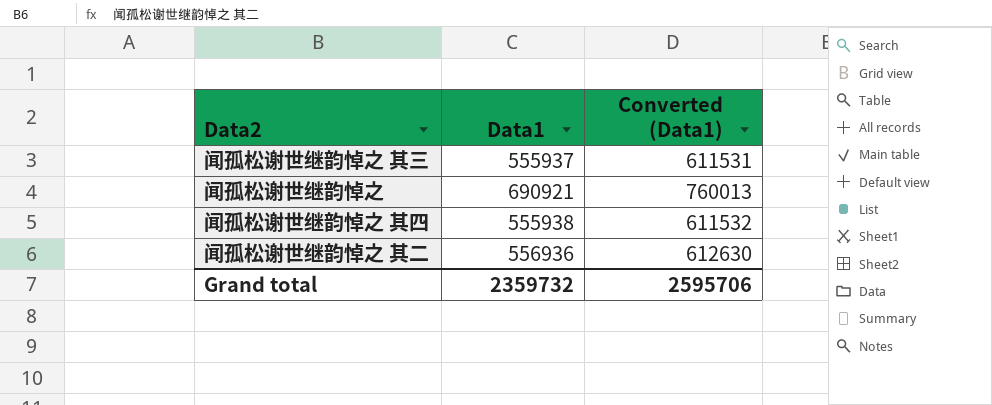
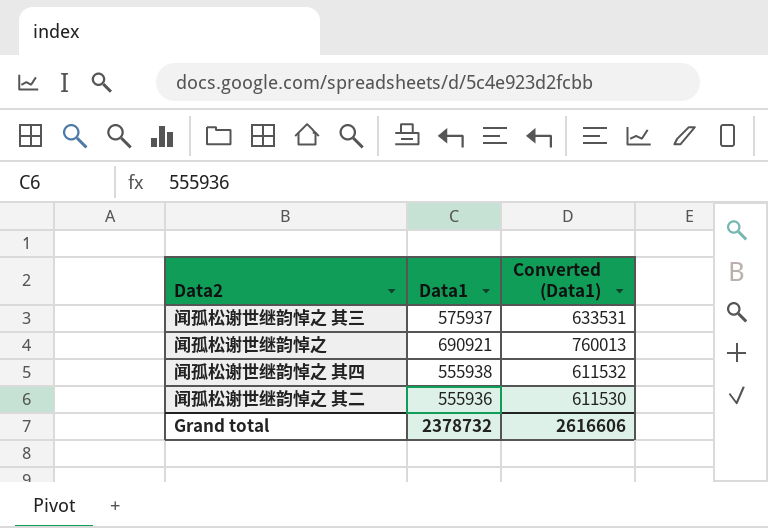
闻孤松谢世继韵悼之 其三 | Data1: 555937 -> 575937
闻孤松谢世继韵悼之 其三 | Converted (Data1): 611531 -> 633531
闻孤松谢世继韵悼之 其二 | Data1: 556936 -> 555936
闻孤松谢世继韵悼之 其二 | Converted (Data1): 612630 -> 611530
Grand total | Data1: 2359732 -> 2378732
Grand total | Converted (Data1): 2595706 -> 2616606

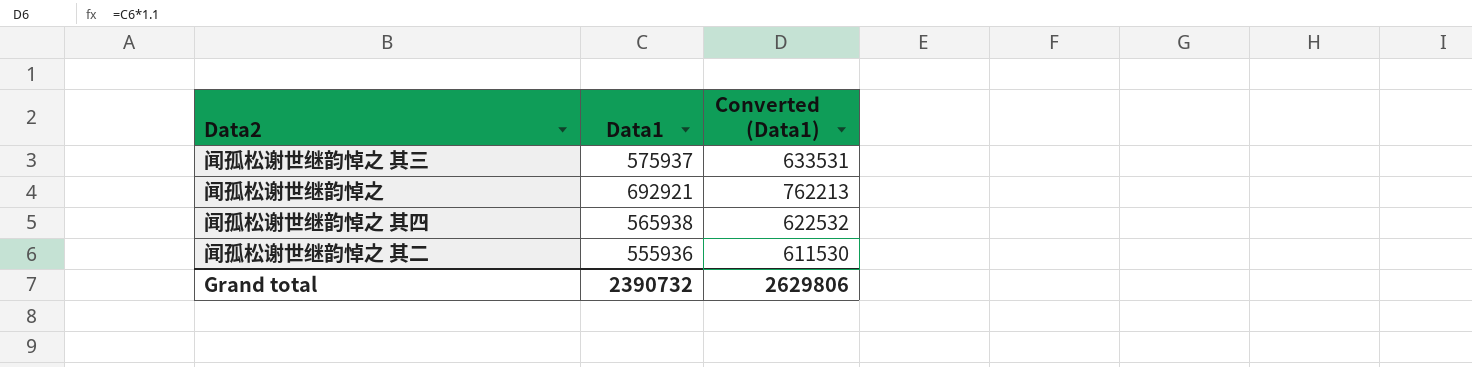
闻孤松谢世继韵悼之 | Data1: 690921 -> 692921
闻孤松谢世继韵悼之 | Converted (Data1): 760013 -> 762213
闻孤松谢世继韵悼之 其四 | Data1: 555938 -> 565938
闻孤松谢世继韵悼之 其四 | Converted (Data1): 611532 -> 622532
Grand total | Data1: 2378732 -> 2390732
Grand total | Converted (Data1): 2616606 -> 2629806

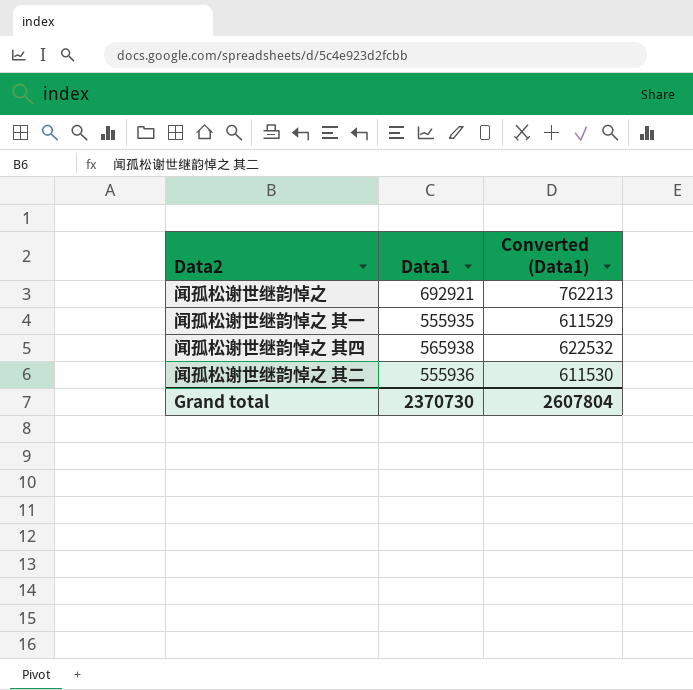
row 闻孤松谢世继韵悼之 其三: 575937 | 633531 -> none
row 闻孤松谢世继韵悼之 其一: none -> 555935 | 611529
Grand total | Data1: 2390732 -> 2370730
Grand total | Converted (Data1): 2629806 -> 2607804

